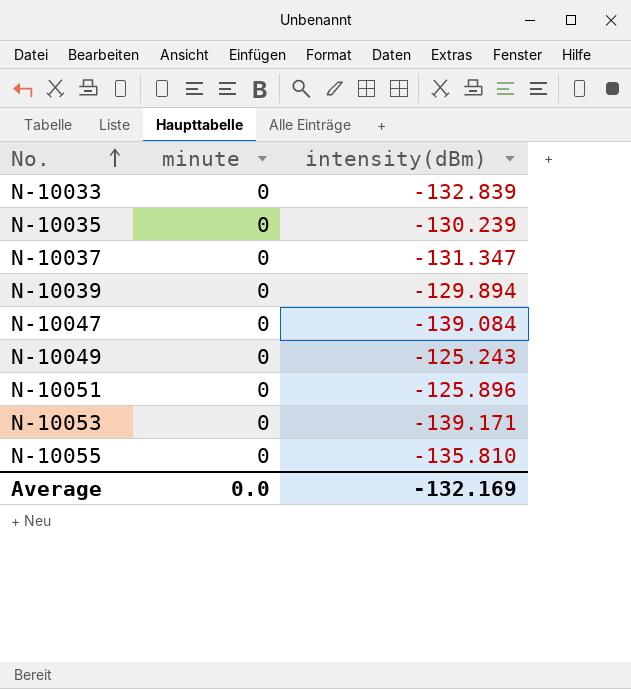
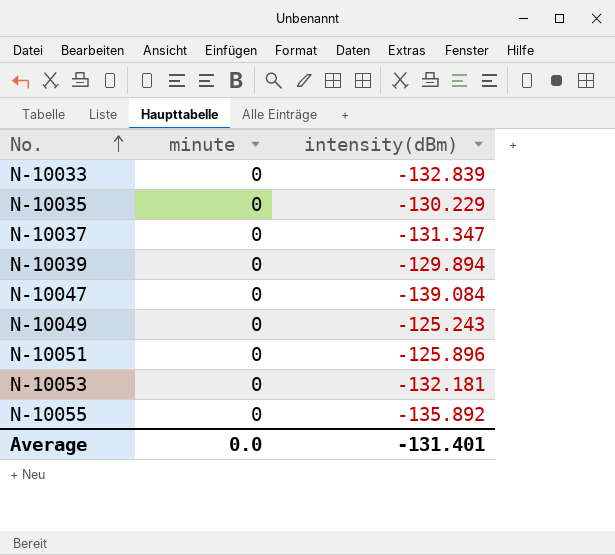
N-10035 | intensity(dBm): -130.239 -> -130.229
N-10053 | intensity(dBm): -139.171 -> -132.181
N-10055 | intensity(dBm): -135.810 -> -135.892
Average | intensity(dBm): -132.169 -> -131.401

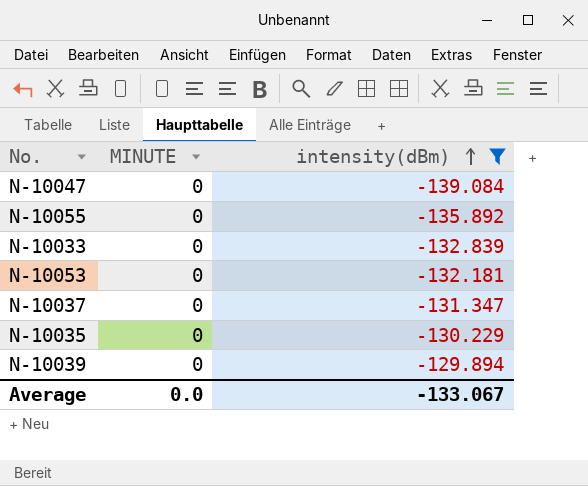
filter: none -> intensity(dBm) <= -129.894
row order: No. ascending -> intensity(dBm) ascending
column name: minute -> MINUTE
Average | intensity(dBm): -131.401 -> -133.067

